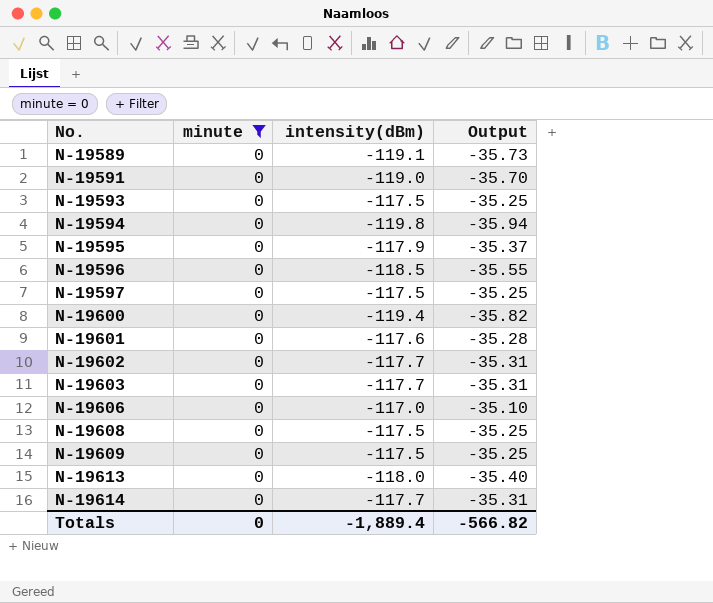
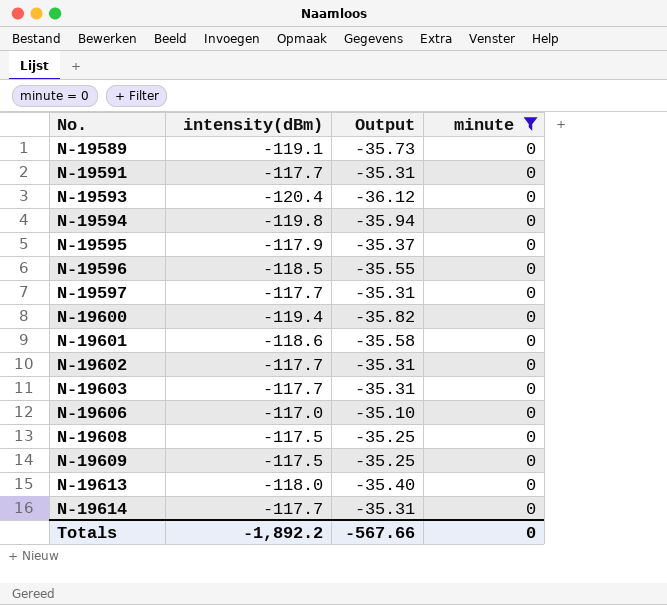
column minute | position: 2 -> 4
N-19591 | intensity(dBm): -119.0 -> -117.7
N-19591 | Output: -35.70 -> -35.31
N-19593 | intensity(dBm): -117.5 -> -120.4
N-19593 | Output: -35.25 -> -36.12
N-19597 | intensity(dBm): -117.5 -> -117.7
N-19597 | Output: -35.25 -> -35.31
N-19601 | intensity(dBm): -117.6 -> -118.6
N-19601 | Output: -35.28 -> -35.58
Totals | intensity(dBm): -1,889.4 -> -1,892.2
Totals | Output: -566.82 -> -567.66

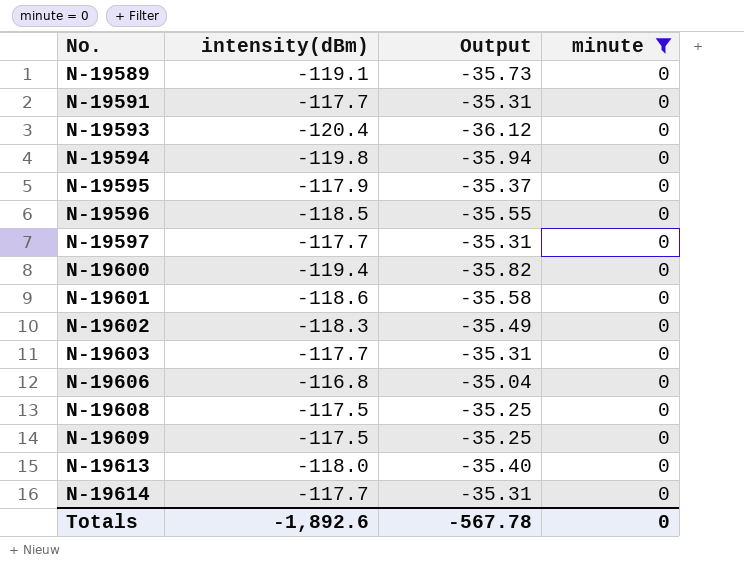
N-19602 | intensity(dBm): -117.7 -> -118.3
N-19602 | Output: -35.31 -> -35.49
N-19606 | intensity(dBm): -117.0 -> -116.8
N-19606 | Output: -35.10 -> -35.04
Totals | intensity(dBm): -1,892.2 -> -1,892.6
Totals | Output: -567.66 -> -567.78

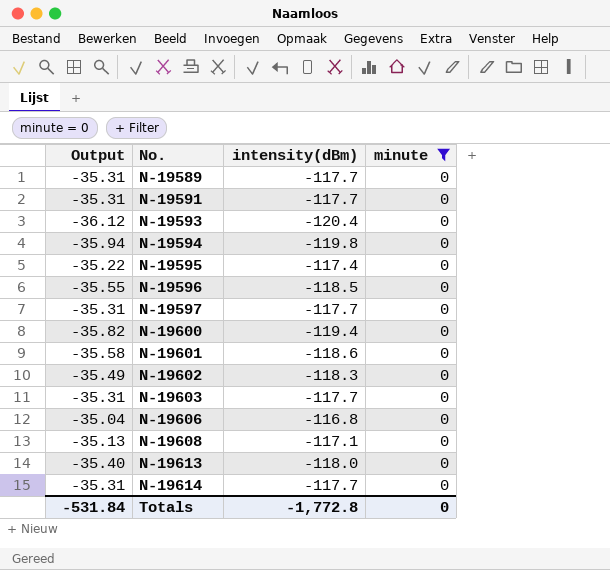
column Output | position: 3 -> 1
row N-19609: -117.5 | -35.25 | 0 -> none
N-19589 | Output: -35.73 -> -35.31
N-19589 | intensity(dBm): -119.1 -> -117.7
N-19595 | Output: -35.37 -> -35.22
N-19595 | intensity(dBm): -117.9 -> -117.4
N-19608 | Output: -35.25 -> -35.13
N-19608 | intensity(dBm): -117.5 -> -117.1
Totals | Output: -567.78 -> -531.84
Totals | intensity(dBm): -1,892.6 -> -1,772.8

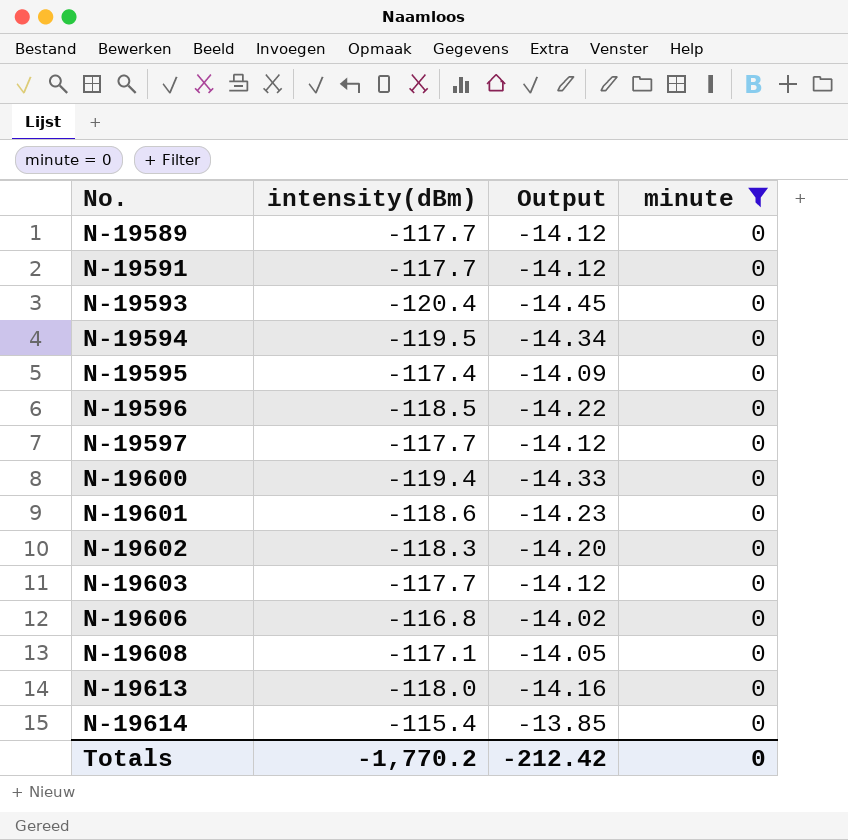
column Output | formula: [intensity(dBm)] * 0.3 -> [intensity(dBm)] * 0.12
column Output | position: 1 -> 3
N-19594 | intensity(dBm): -119.8 -> -119.5
N-19614 | intensity(dBm): -117.7 -> -115.4
Totals | intensity(dBm): -1,772.8 -> -1,770.2
Totals | Output: -531.84 -> -212.42

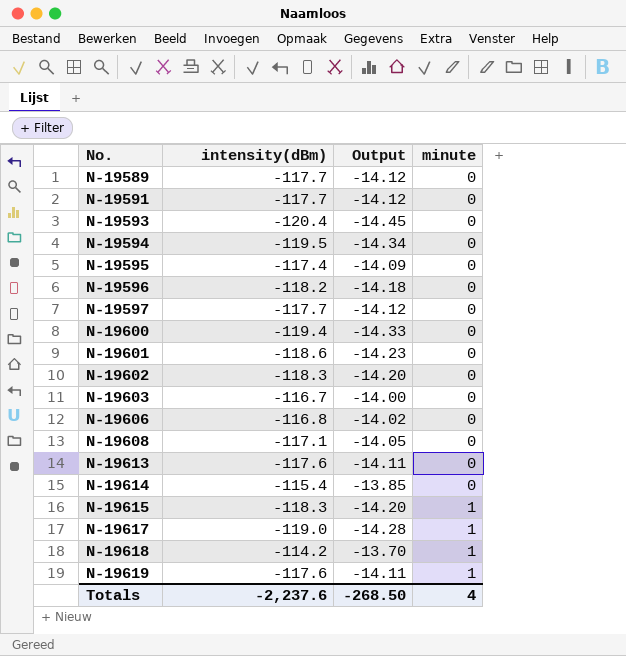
filter: minute = 0 -> none
N-19596 | intensity(dBm): -118.5 -> -118.2
N-19596 | Output: -14.22 -> -14.18
N-19603 | intensity(dBm): -117.7 -> -116.7
N-19603 | Output: -14.12 -> -14.00
N-19613 | intensity(dBm): -118.0 -> -117.6
N-19613 | Output: -14.16 -> -14.11
Totals | intensity(dBm): -1,770.2 -> -2,237.6
Totals | Output: -212.42 -> -268.50
Totals | minute: 0 -> 4

